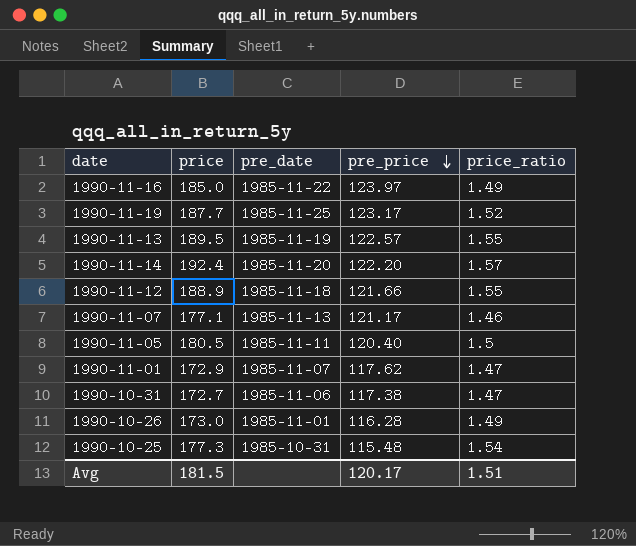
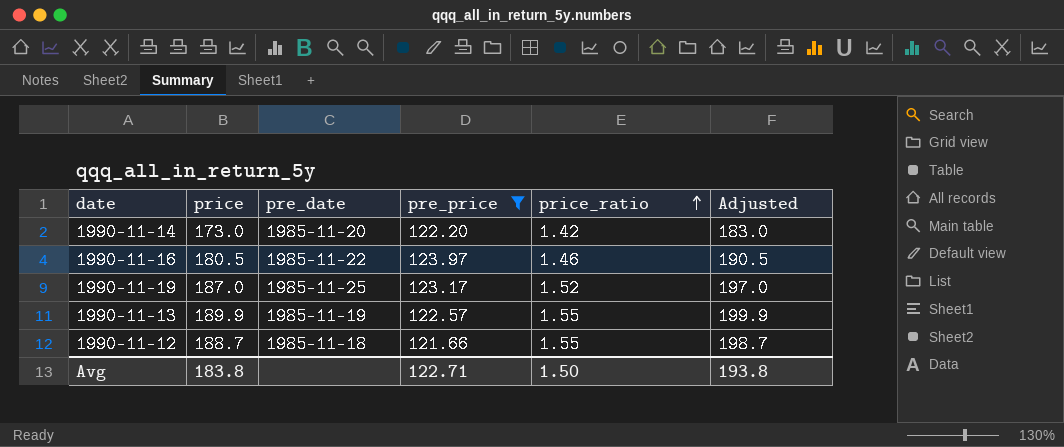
filter: none -> pre_price >= 121.66
row order: pre_price descending -> price_ratio ascending
column Adjusted | formula: none -> [price] + 10
1990-11-14 | price: 192.4 -> 173.0
1990-11-14 | price_ratio: 1.57 -> 1.42
1990-11-16 | price: 185.0 -> 180.5
1990-11-16 | price_ratio: 1.49 -> 1.46
1990-11-19 | price: 187.7 -> 187.0
1990-11-13 | price: 189.5 -> 189.9
1990-11-12 | price: 188.9 -> 188.7
Avg | price: 181.5 -> 183.8
Avg | pre_price: 120.17 -> 122.71
Avg | price_ratio: 1.51 -> 1.50

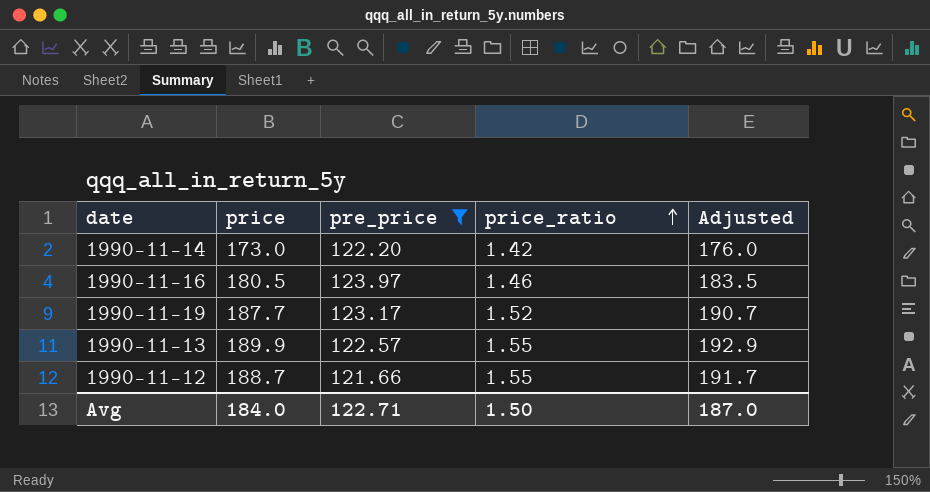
column pre_date | position: 3 -> none
column Adjusted | formula: [price] + 10 -> [price] + 3
1990-11-19 | price: 187.0 -> 187.7
Avg | price: 183.8 -> 184.0
Avg | Adjusted: 193.8 -> 187.0

